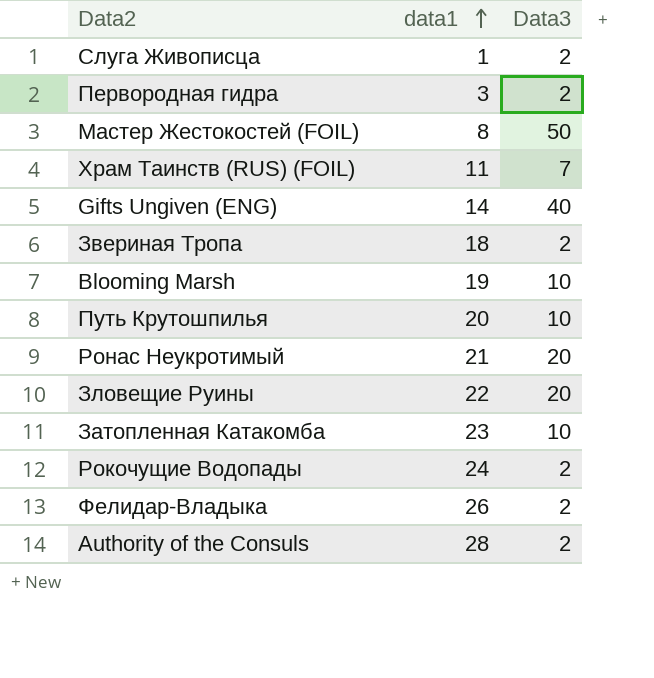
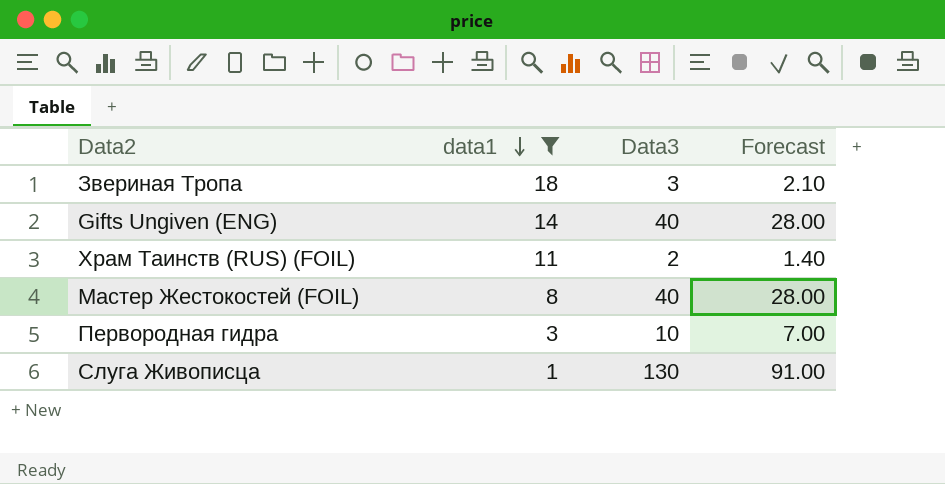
filter: none -> data1 <= 18
row order: data1 ascending -> data1 descending
column Forecast | formula: none -> [Data3] * 0.7
Звериная Тропа | Data3: 2 -> 3
Храм Таинств (RUS) (FOIL) | Data3: 7 -> 2
Мастер Жестокостей (FOIL) | Data3: 50 -> 40
Первородная гидра | Data3: 2 -> 10
Слуга Живописца | Data3: 2 -> 130

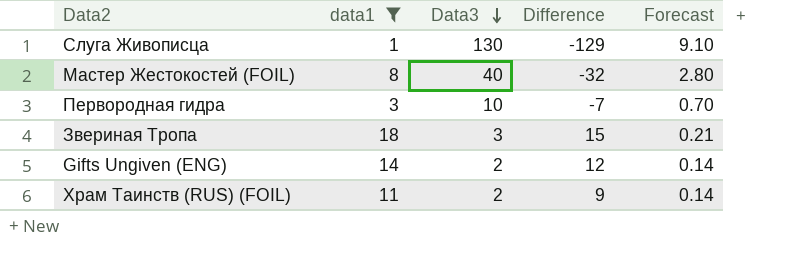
row order: data1 descending -> Data3 descending
column Difference | formula: none -> [data1] - [Data3]
column Forecast | formula: [Data3] * 0.7 -> [Data3] * 0.07
Gifts Ungiven (ENG) | Data3: 40 -> 2

